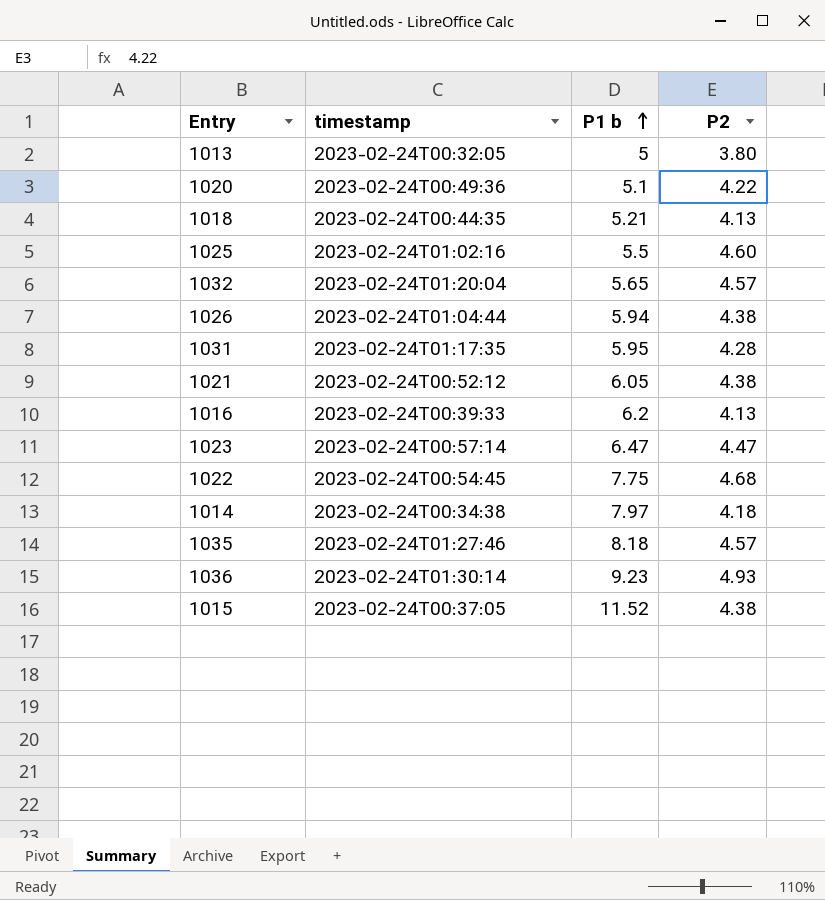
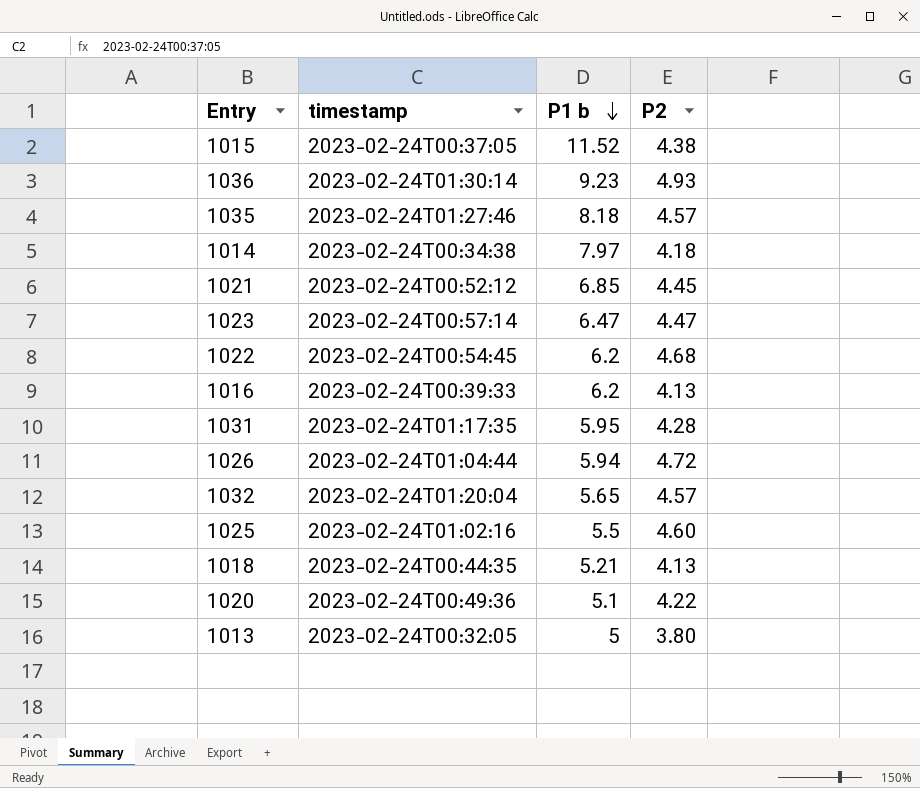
row order: P1 b ascending -> P1 b descending
1021 | P1 b: 6.05 -> 6.85
1021 | P2: 4.38 -> 4.45
1022 | P1 b: 7.75 -> 6.2
1026 | P2: 4.38 -> 4.72

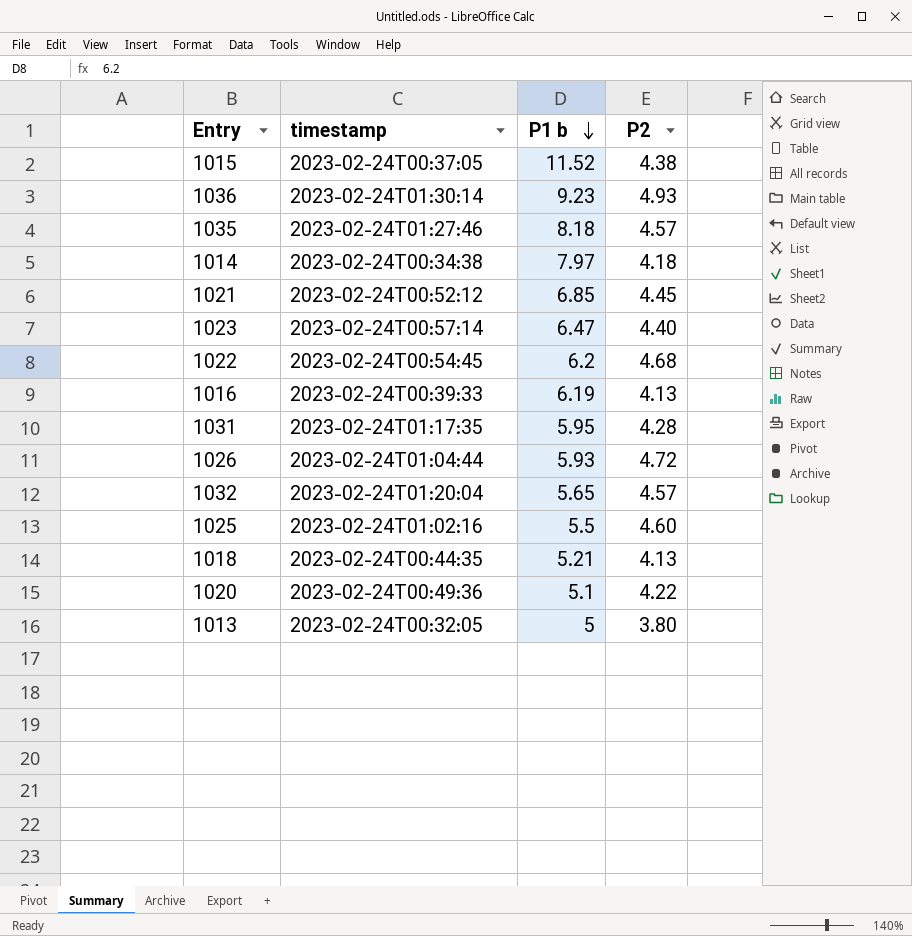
1023 | P2: 4.47 -> 4.40
1016 | P1 b: 6.2 -> 6.19
1026 | P1 b: 5.94 -> 5.93

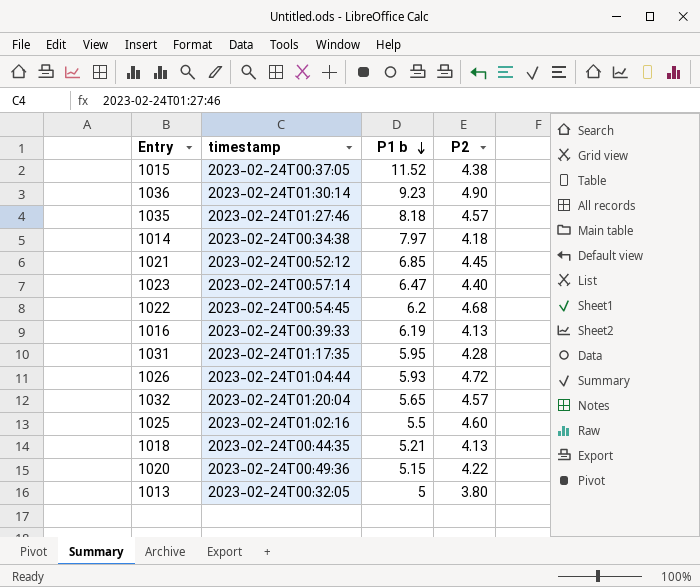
1036 | P2: 4.93 -> 4.90
1020 | P1 b: 5.1 -> 5.15

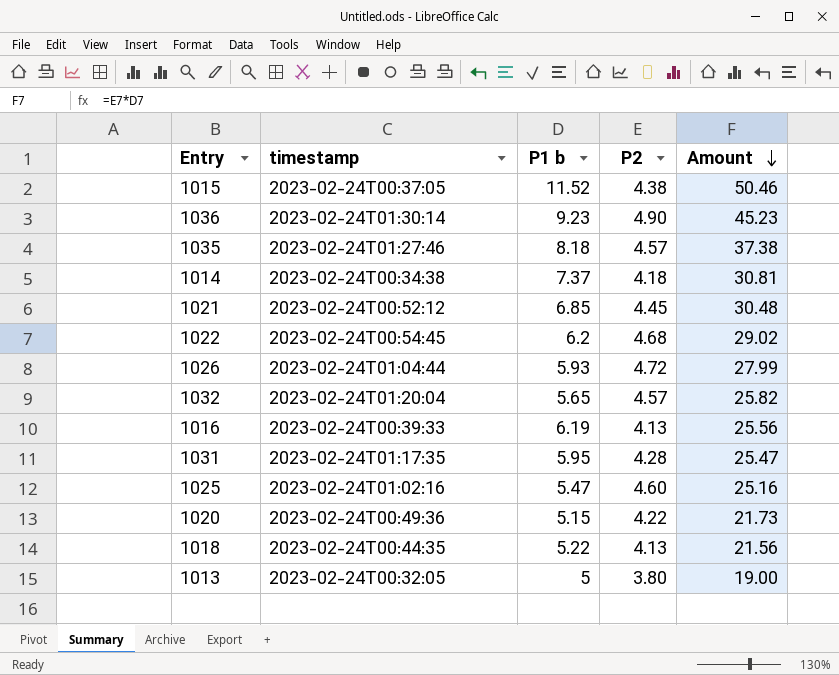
row order: P1 b descending -> Amount descending
column Amount | formula: none -> [P1 b] * [P2]
row 1023: 2023-02-24T00:57:14 | 6.47 | 4.40 -> none
1014 | P1 b: 7.97 -> 7.37
1025 | P1 b: 5.5 -> 5.47
1018 | P1 b: 5.21 -> 5.22

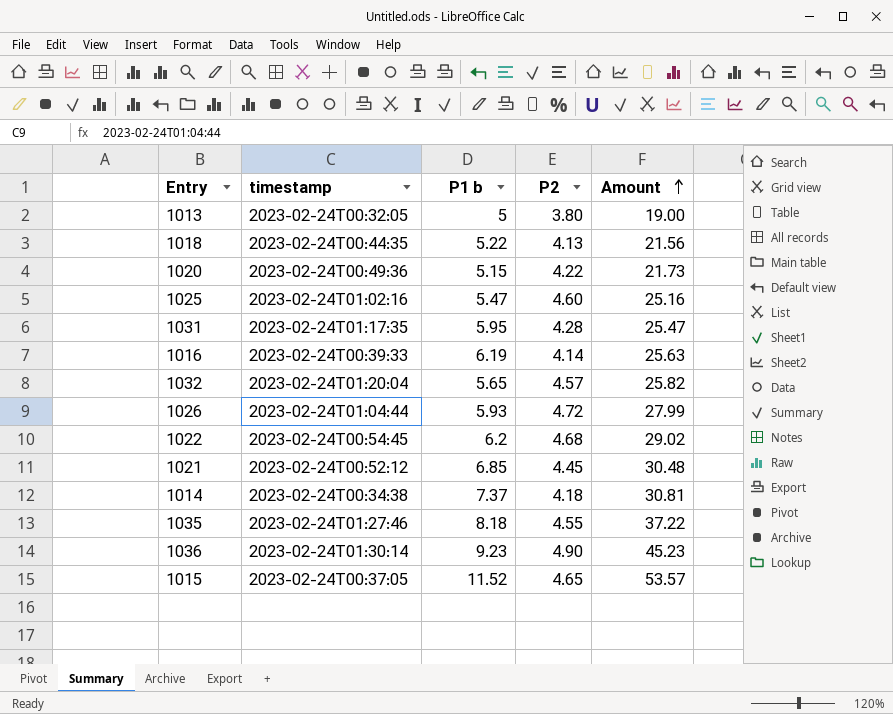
row order: Amount descending -> Amount ascending
1016 | P2: 4.13 -> 4.14
1016 | Amount: 25.56 -> 25.63
1035 | P2: 4.57 -> 4.55
1035 | Amount: 37.38 -> 37.22
1015 | P2: 4.38 -> 4.65
1015 | Amount: 50.46 -> 53.57

